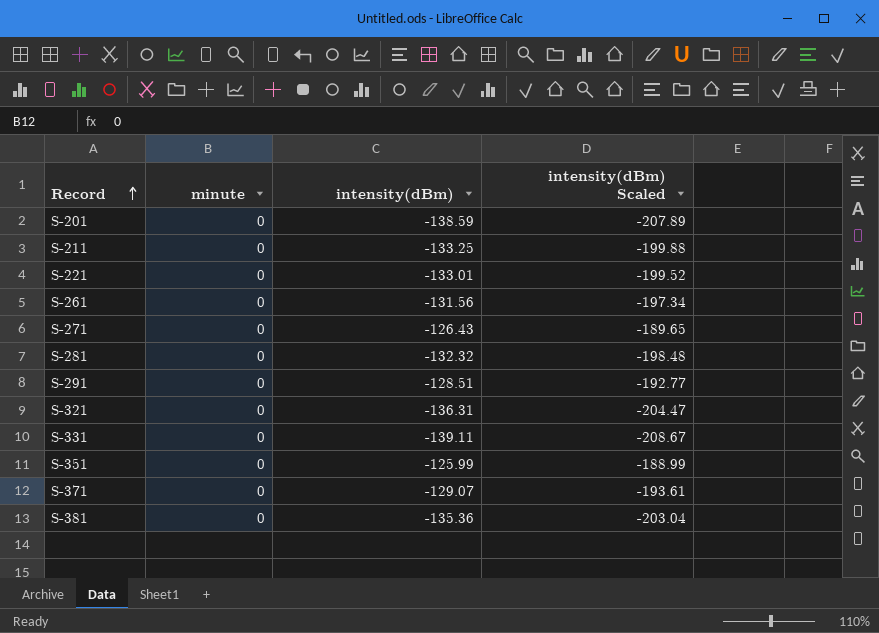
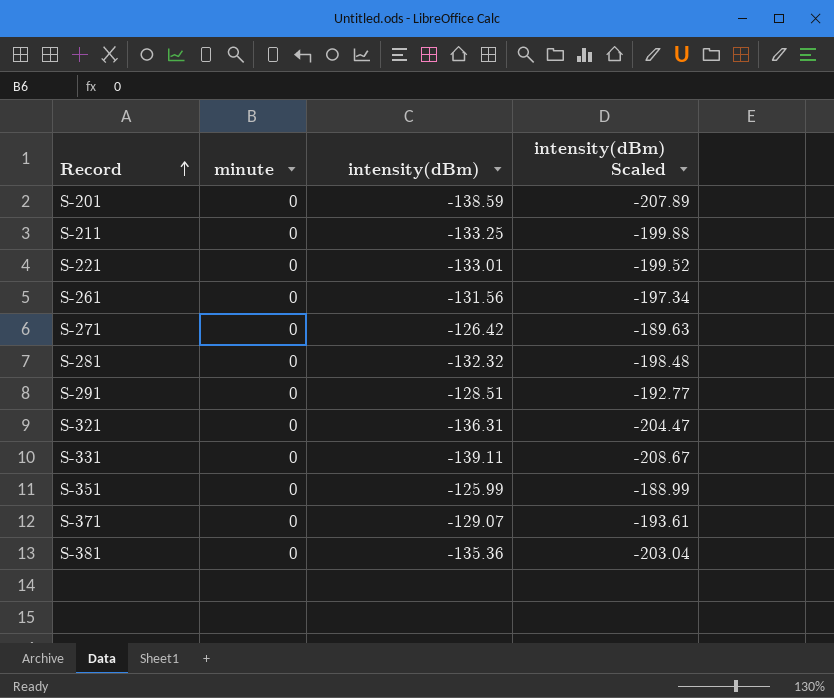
S-271 | intensity(dBm): -126.43 -> -126.42
S-271 | intensity(dBm) Scaled: -189.65 -> -189.63

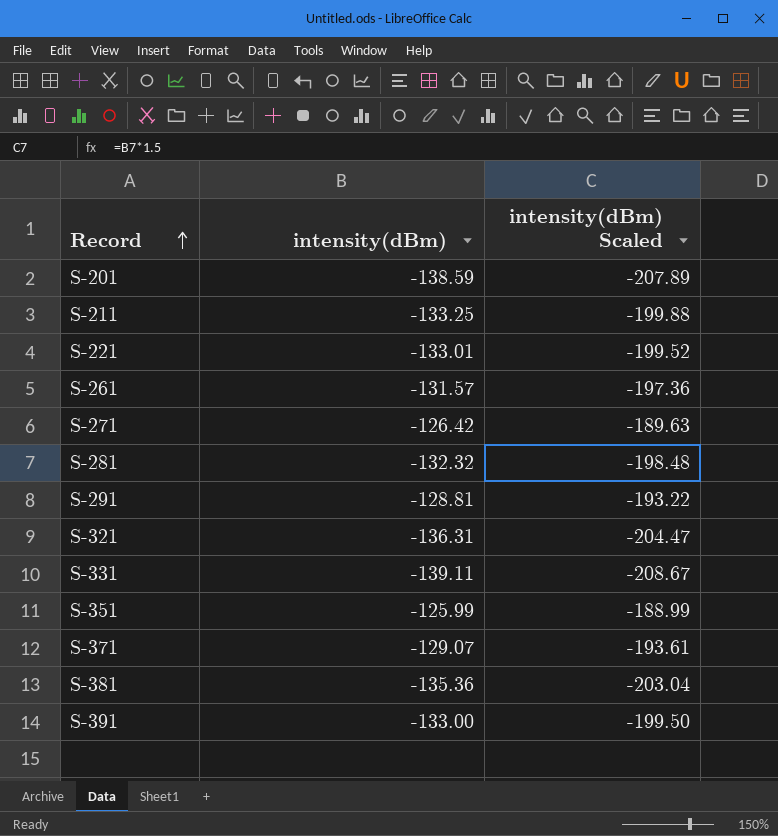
column minute | position: 2 -> none
S-261 | intensity(dBm): -131.56 -> -131.57
S-261 | intensity(dBm) Scaled: -197.34 -> -197.36
S-291 | intensity(dBm): -128.51 -> -128.81
S-291 | intensity(dBm) Scaled: -192.77 -> -193.22
row S-391: none -> -133.00 | -199.50

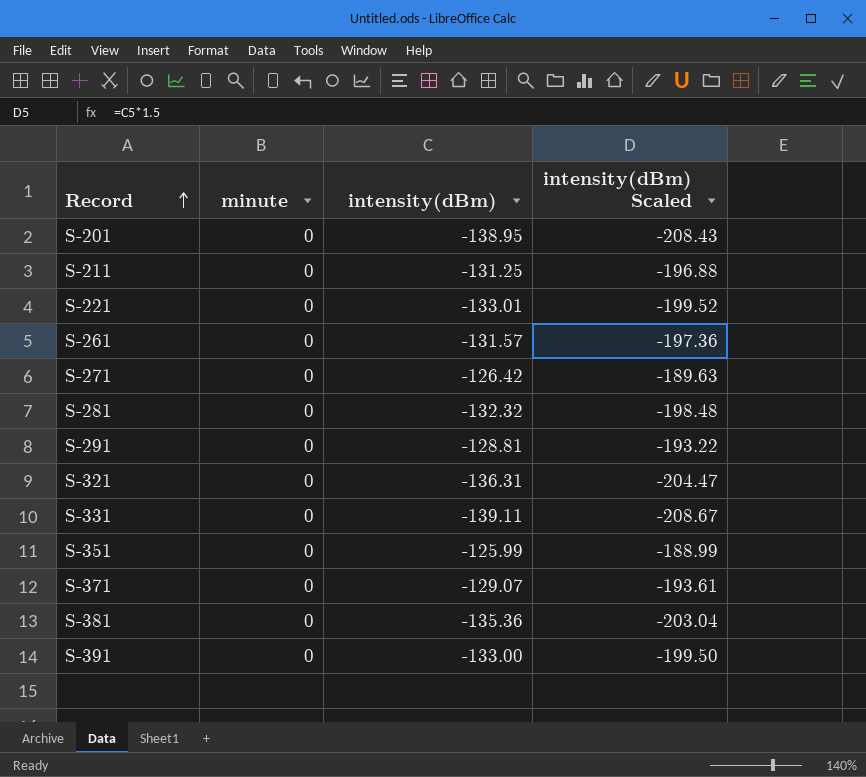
column minute | position: none -> 2
S-201 | intensity(dBm): -138.59 -> -138.95
S-201 | intensity(dBm) Scaled: -207.89 -> -208.43
S-211 | intensity(dBm): -133.25 -> -131.25
S-211 | intensity(dBm) Scaled: -199.88 -> -196.88

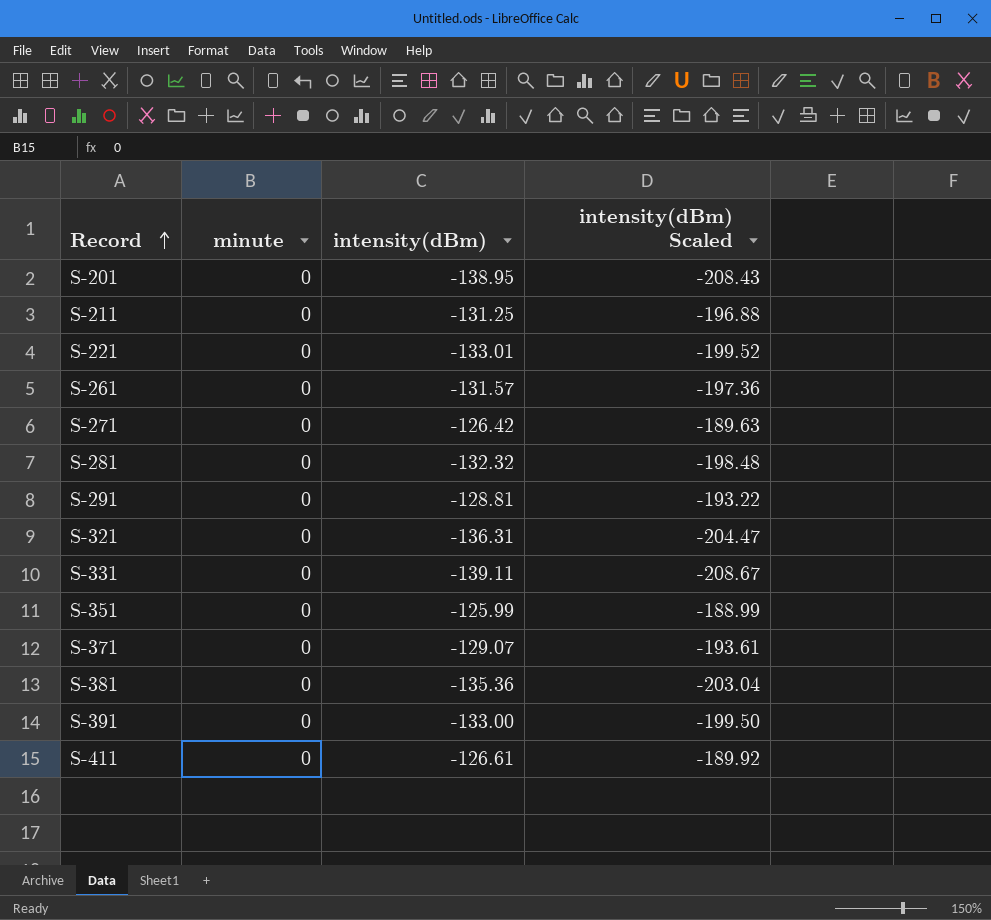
row S-411: none -> 0 | -126.61 | -189.92

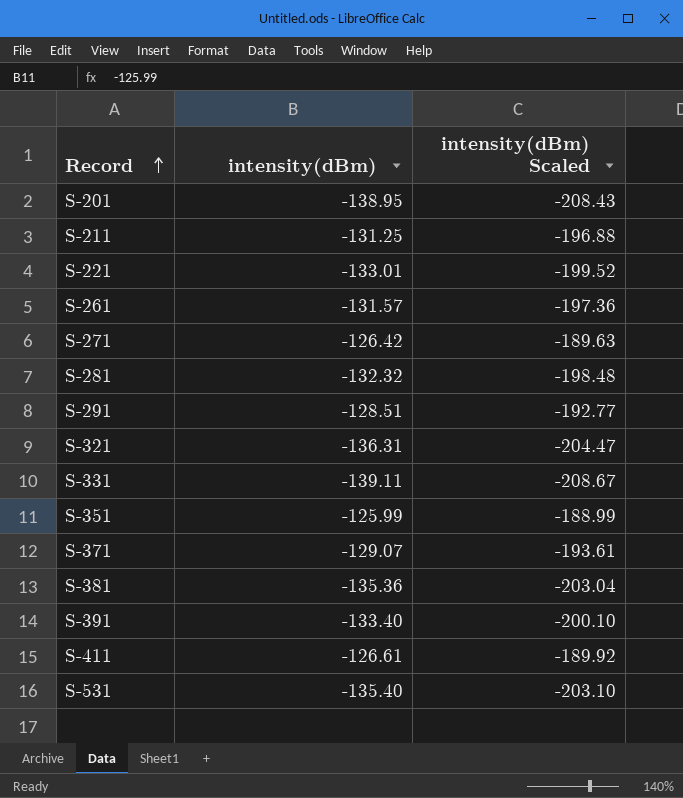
column minute | position: 2 -> none
S-291 | intensity(dBm): -128.81 -> -128.51
S-291 | intensity(dBm) Scaled: -193.22 -> -192.77
S-391 | intensity(dBm): -133.00 -> -133.40
S-391 | intensity(dBm) Scaled: -199.50 -> -200.10
row S-531: none -> -135.40 | -203.10

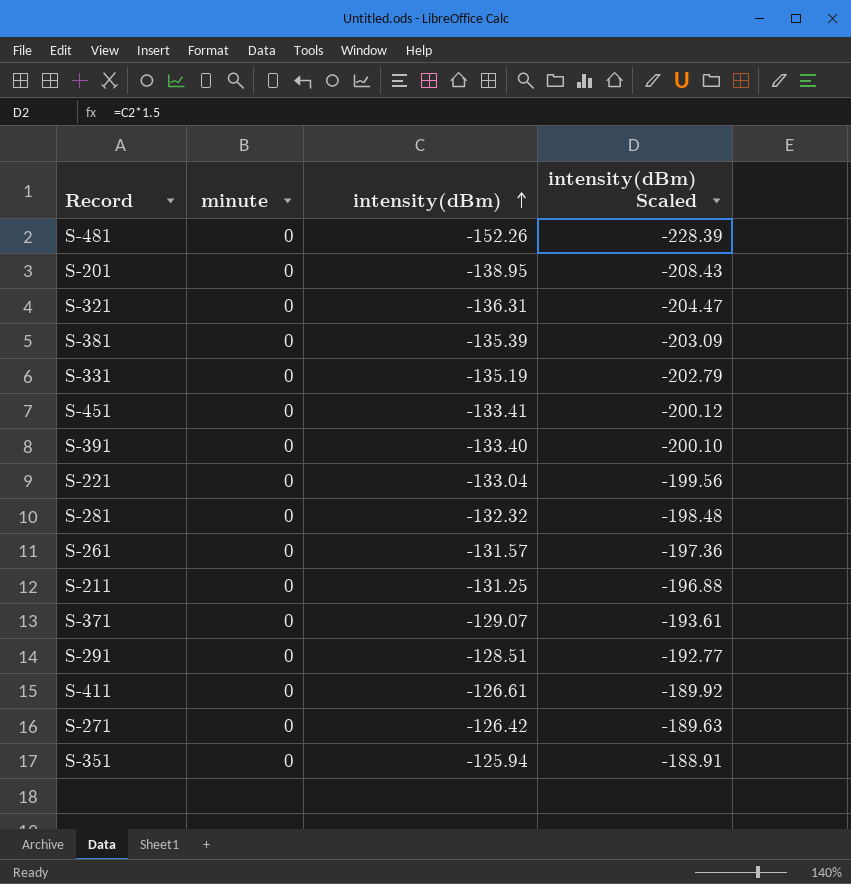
row order: Record ascending -> intensity(dBm) ascending
column minute | position: none -> 2
row S-531: -135.40 | -203.10 -> none
row S-481: none -> 0 | -152.26 | -228.39
S-381 | intensity(dBm): -135.36 -> -135.39
S-381 | intensity(dBm) Scaled: -203.04 -> -203.09
S-331 | intensity(dBm): -139.11 -> -135.19
S-331 | intensity(dBm) Scaled: -208.67 -> -202.79
row S-451: none -> 0 | -133.41 | -200.12
S-221 | intensity(dBm): -133.01 -> -133.04
S-221 | intensity(dBm) Scaled: -199.52 -> -199.56
S-351 | intensity(dBm): -125.99 -> -125.94
S-351 | intensity(dBm) Scaled: -188.99 -> -188.91

